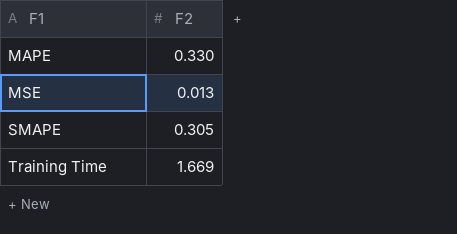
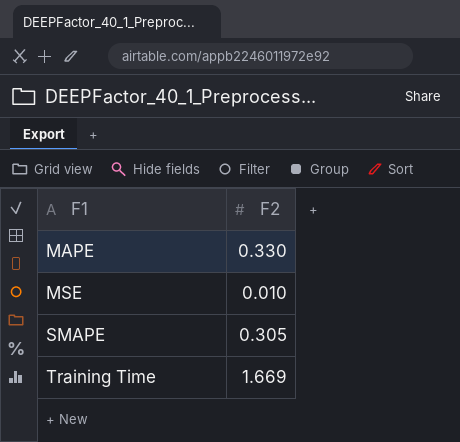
MSE | F2: 0.013 -> 0.010

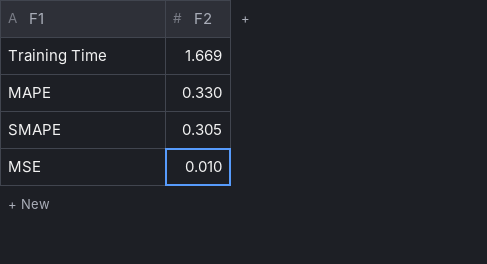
row order: F1 ascending -> F2 descending

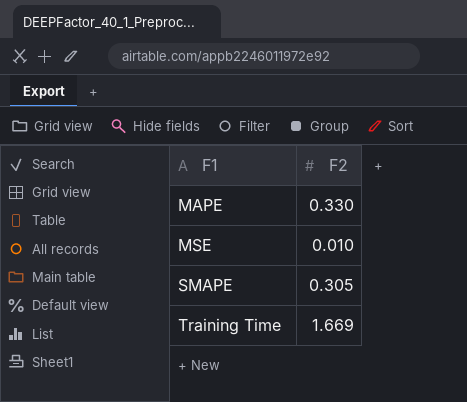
row order: F2 descending -> F1 ascending

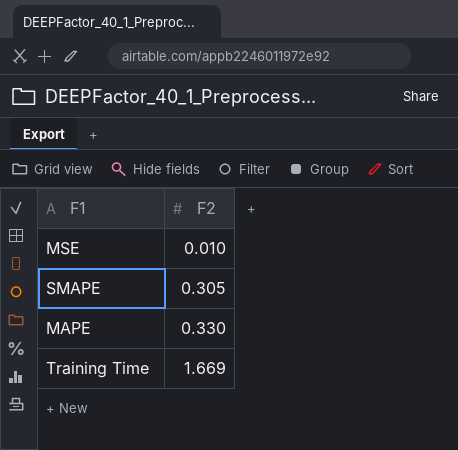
row order: F1 ascending -> F2 ascending

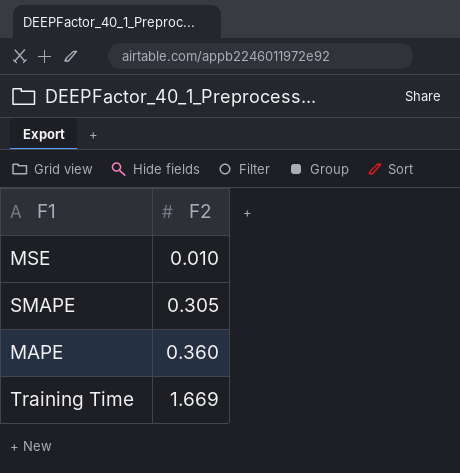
MAPE | F2: 0.330 -> 0.360

